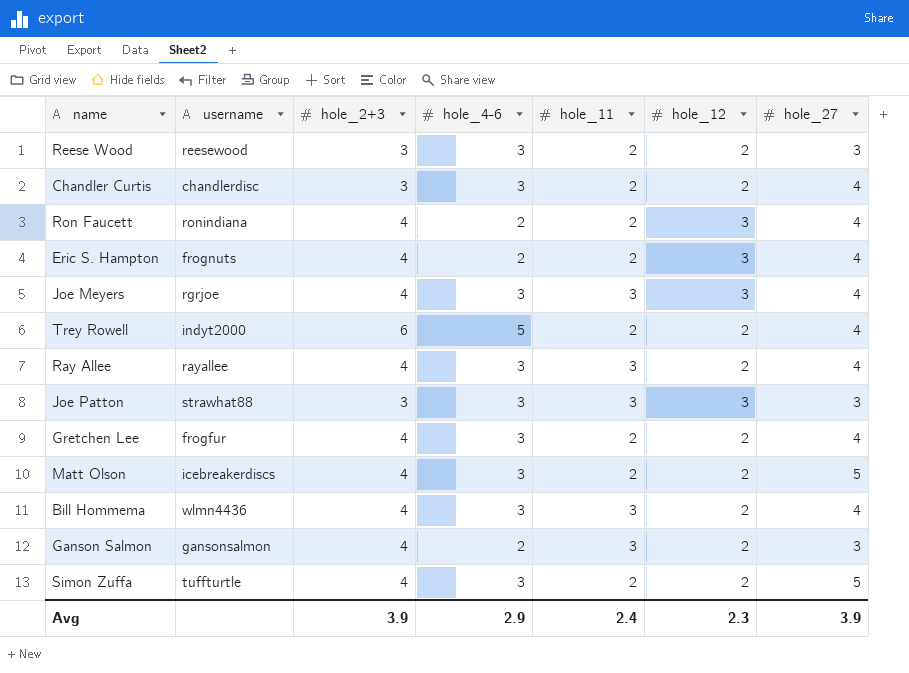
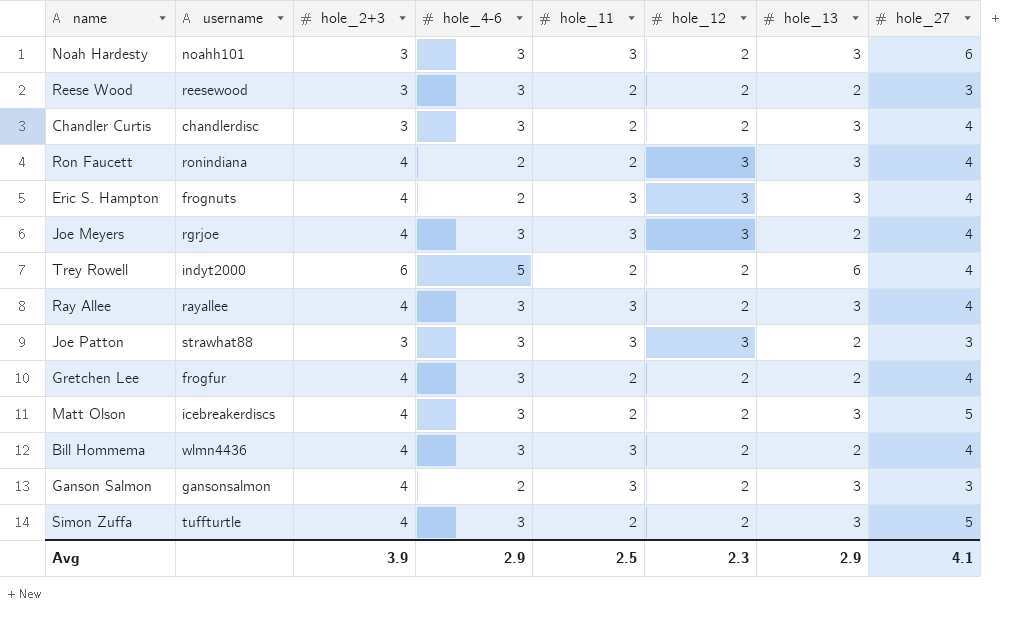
column hole_13 | position: none -> 7
row Noah Hardesty: none -> noahh101 | 3 | 3 | 3 | 2 | 3 | 6
Eric S. Hampton | hole_11: 2 -> 3
Avg | hole_11: 2.4 -> 2.5
Avg | hole_27: 3.9 -> 4.1

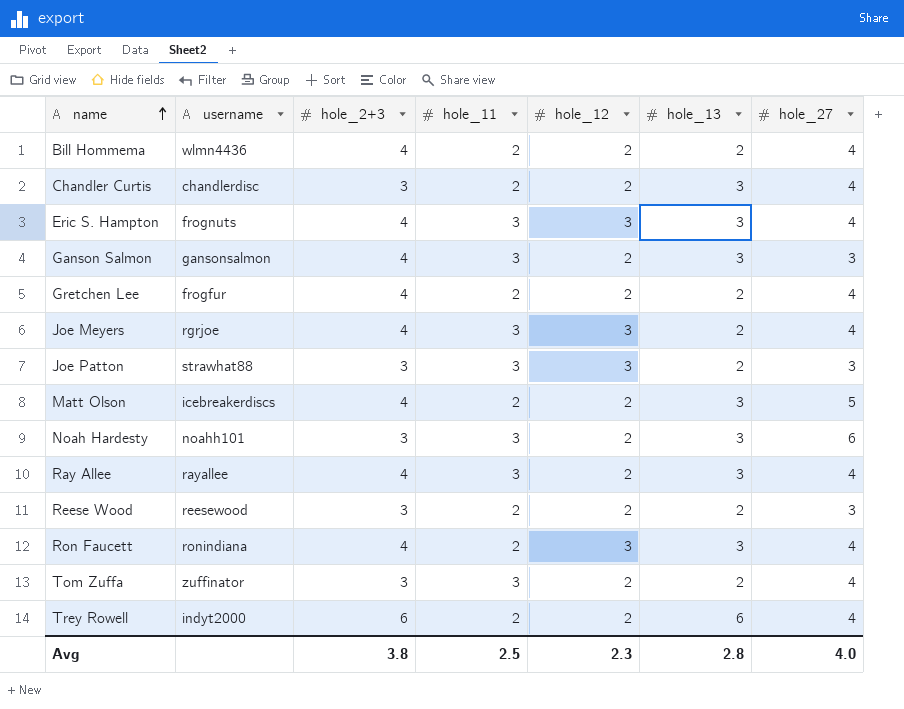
row order: none -> name ascending
column hole_4-6 | position: 4 -> none
row Simon Zuffa: tuffturtle | 4 | 3 | 2 | 2 | 3 | 5 -> none
Bill Hommema | hole_11: 3 -> 2
row Tom Zuffa: none -> zuffinator | 3 | 3 | 2 | 2 | 4
Avg | hole_2+3: 3.9 -> 3.8
Avg | hole_13: 2.9 -> 2.8
Avg | hole_27: 4.1 -> 4.0

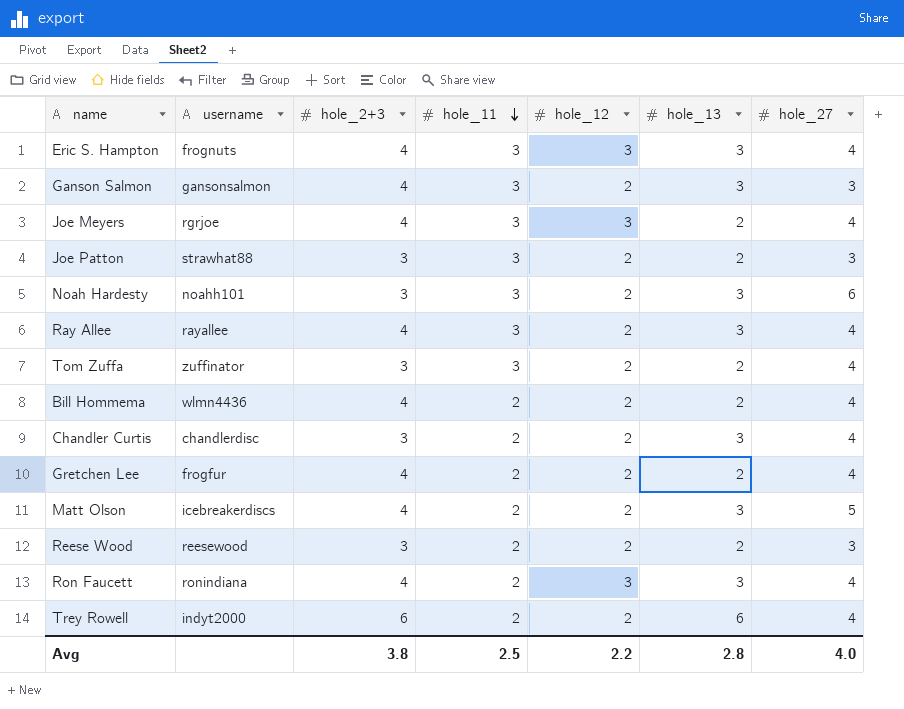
row order: name ascending -> hole_11 descending
Joe Patton | hole_12: 3 -> 2
Avg | hole_12: 2.3 -> 2.2

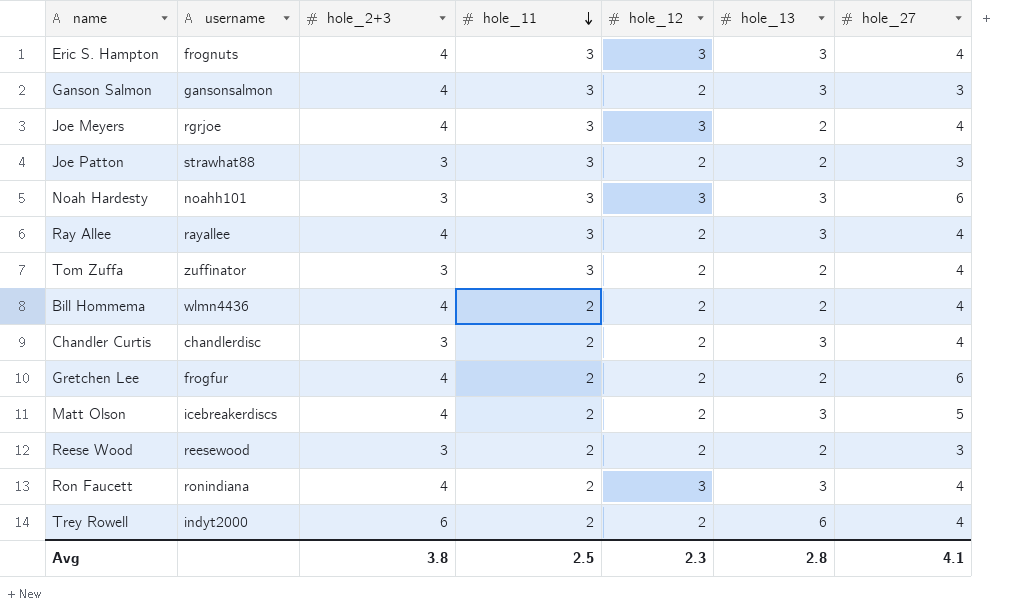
Noah Hardesty | hole_12: 2 -> 3
Gretchen Lee | hole_27: 4 -> 6
Avg | hole_12: 2.2 -> 2.3
Avg | hole_27: 4.0 -> 4.1

